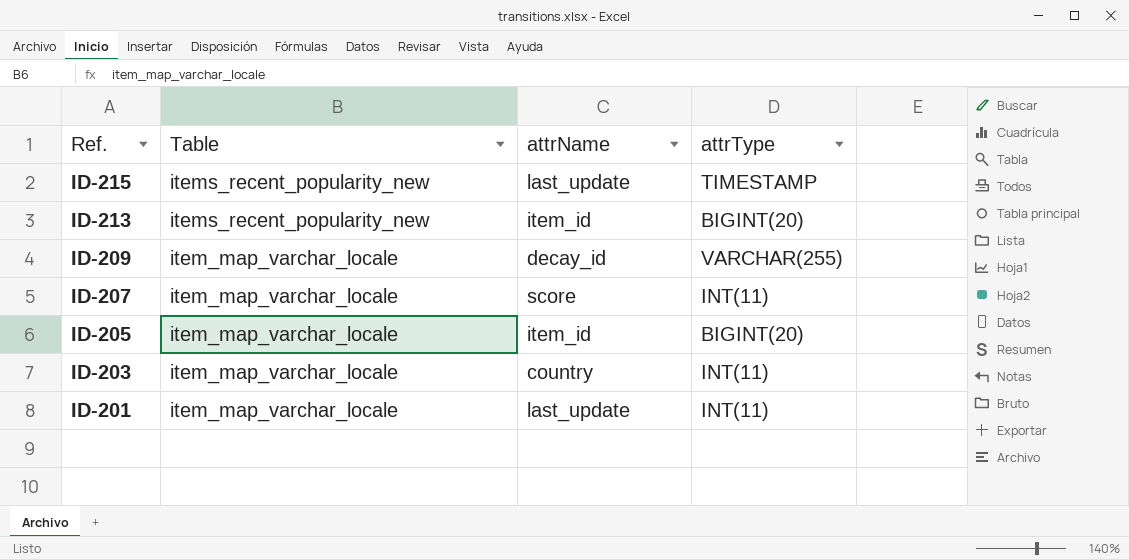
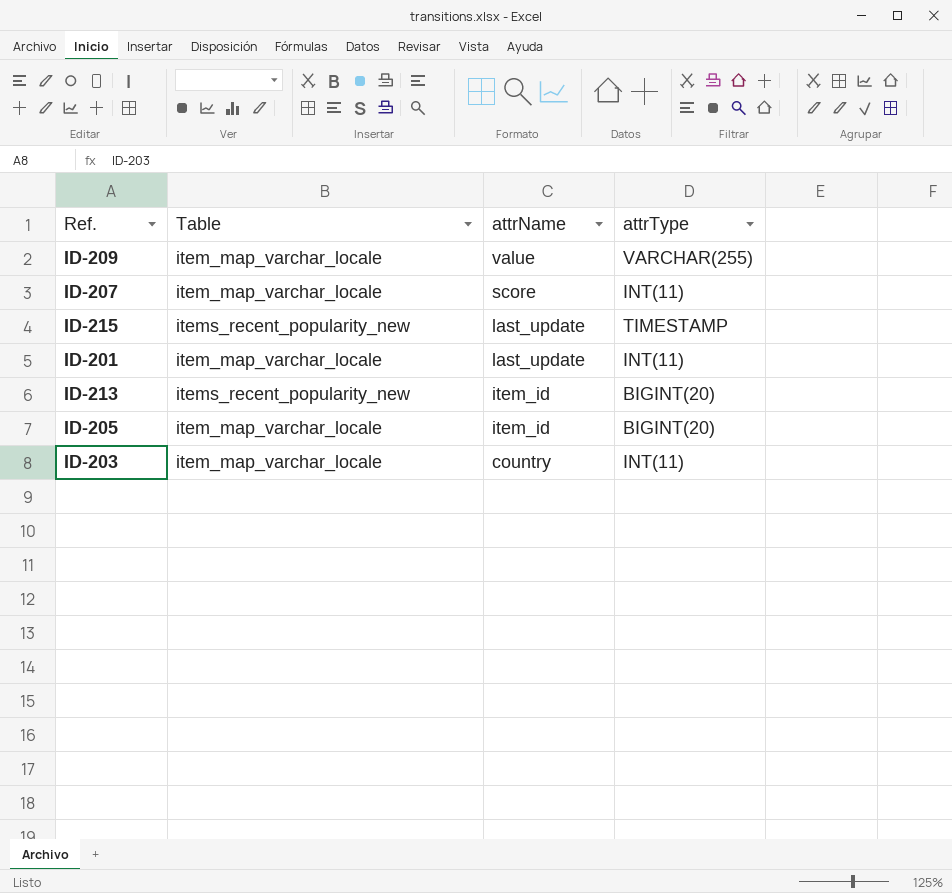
row order: Ref. descending -> attrName descending
ID-209 | attrName: decay_id -> value

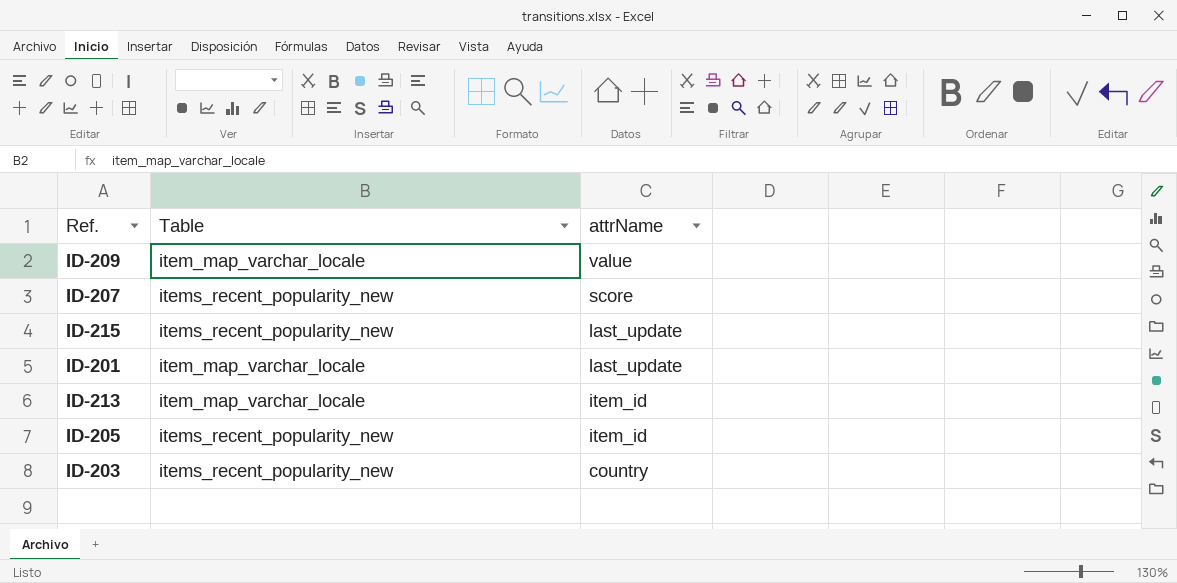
column attrType | position: 4 -> none
ID-207 | Table: item_map_varchar_locale -> items_recent_popularity_new
ID-213 | Table: items_recent_popularity_new -> item_map_varchar_locale
ID-205 | Table: item_map_varchar_locale -> items_recent_popularity_new
ID-203 | Table: item_map_varchar_locale -> items_recent_popularity_new

